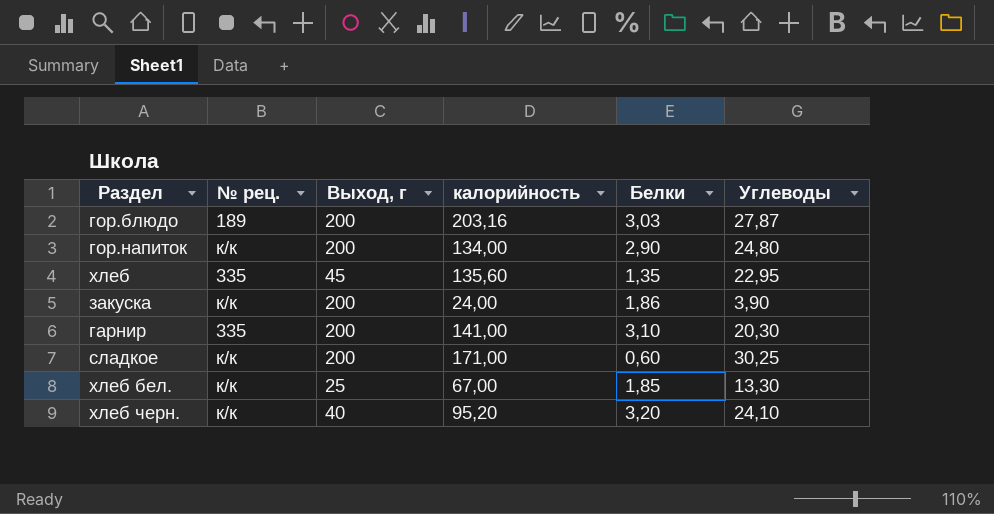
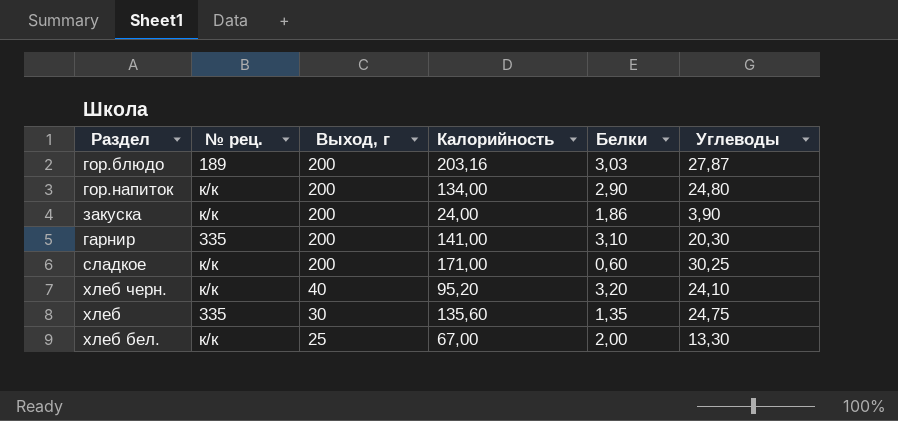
row order: none -> Выход, г descending
column name: калорийность -> Калорийность
хлеб | Выход, г: 45 -> 30
хлеб | Углеводы: 22,95 -> 24,75
хлеб бел. | Белки: 1,85 -> 2,00

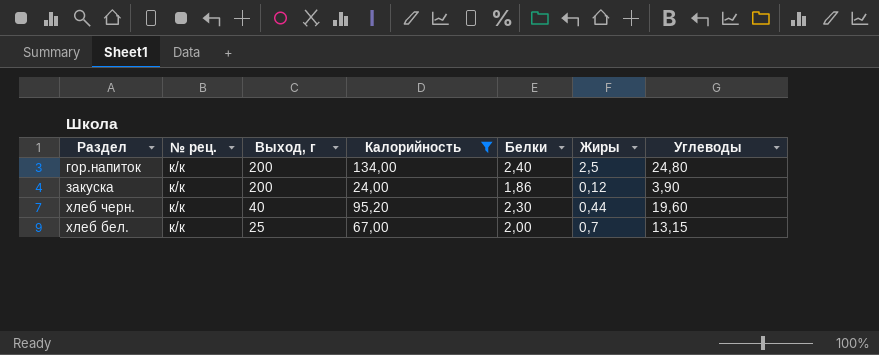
filter: none -> Калорийность <= 134,00
column Жиры | position: none -> 6
гор.напиток | Белки: 2,90 -> 2,40
хлеб черн. | Белки: 3,20 -> 2,30
хлеб черн. | Углеводы: 24,10 -> 19,60
хлеб бел. | Углеводы: 13,30 -> 13,15

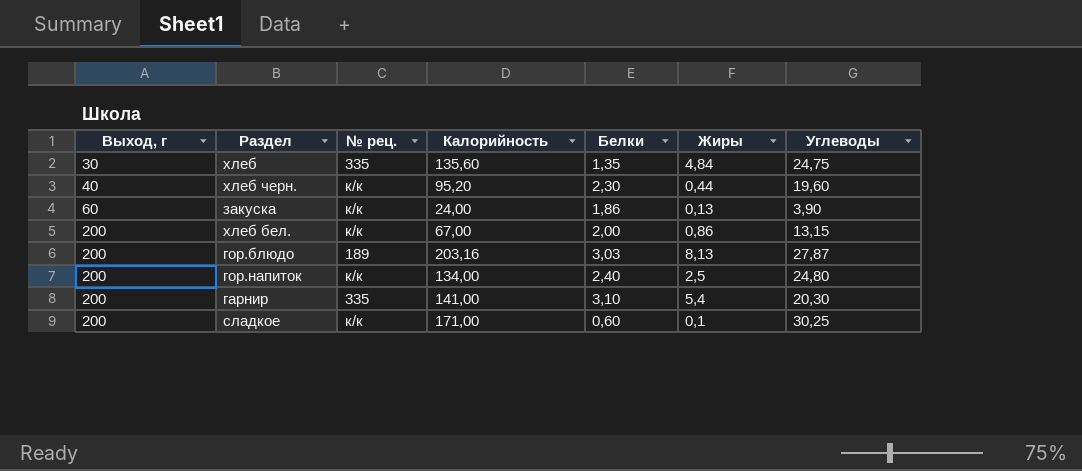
filter: Калорийность <= 134,00 -> none
row order: Выход, г descending -> Выход, г ascending
column Выход, г | position: 3 -> 1
закуска | Выход, г: 200 -> 60
закуска | Жиры: 0,12 -> 0,13
хлеб бел. | Выход, г: 25 -> 200
хлеб бел. | Жиры: 0,7 -> 0,86

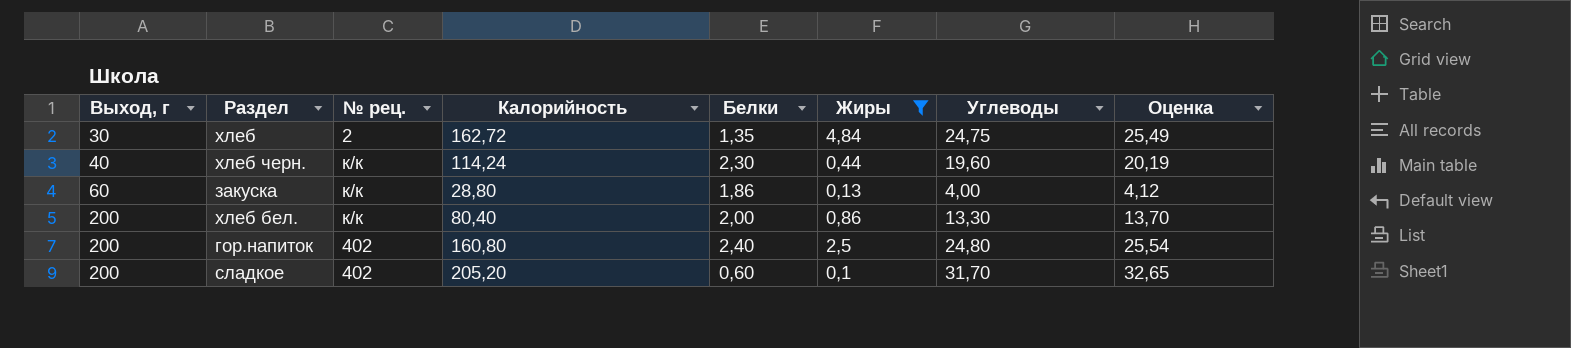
filter: none -> Жиры <= 4,84
column Оценка | formula: none -> [Углеводы] * 1,03
хлеб | № рец.: 335 -> 2
хлеб | Калорийность: 135,60 -> 162,72
хлеб черн. | Калорийность: 95,20 -> 114,24
закуска | Калорийность: 24,00 -> 28,80
закуска | Углеводы: 3,90 -> 4,00
хлеб бел. | Калорийность: 67,00 -> 80,40
хлеб бел. | Углеводы: 13,15 -> 13,30
гор.напиток | № рец.: к/к -> 402
гор.напиток | Калорийность: 134,00 -> 160,80
сладкое | № рец.: к/к -> 402
сладкое | Калорийность: 171,00 -> 205,20
сладкое | Углеводы: 30,25 -> 31,70

